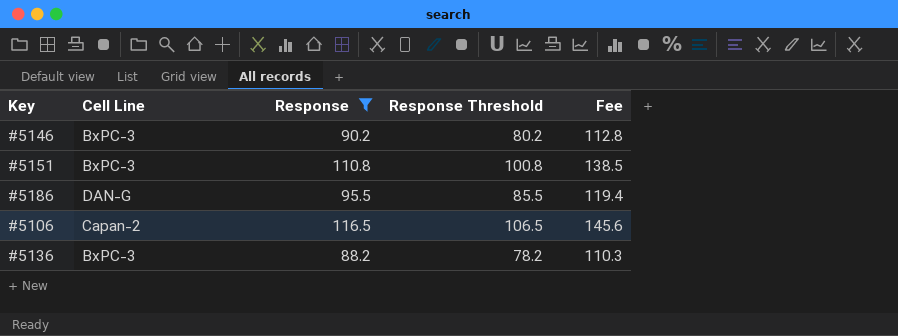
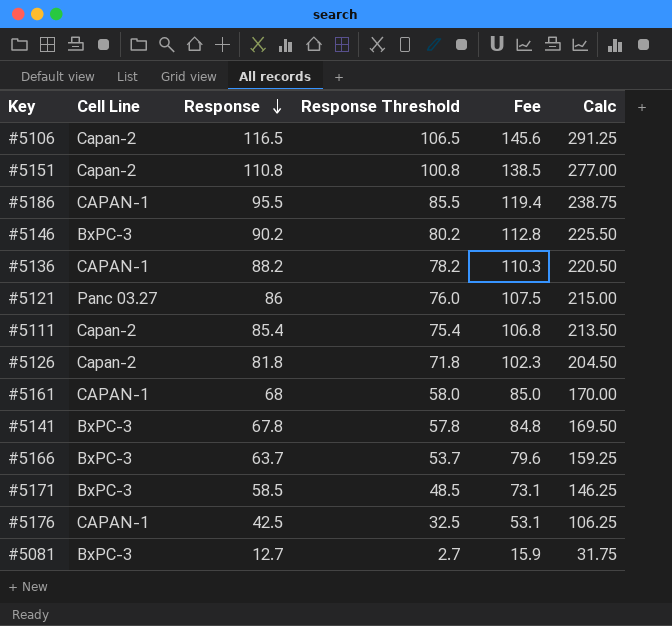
filter: Response >= 88.2 -> none
row order: none -> Response descending
column Calc | formula: none -> [Response] * 2.5
#5151 | Cell Line: BxPC-3 -> Capan-2
#5186 | Cell Line: DAN-G -> CAPAN-1
#5136 | Cell Line: BxPC-3 -> CAPAN-1

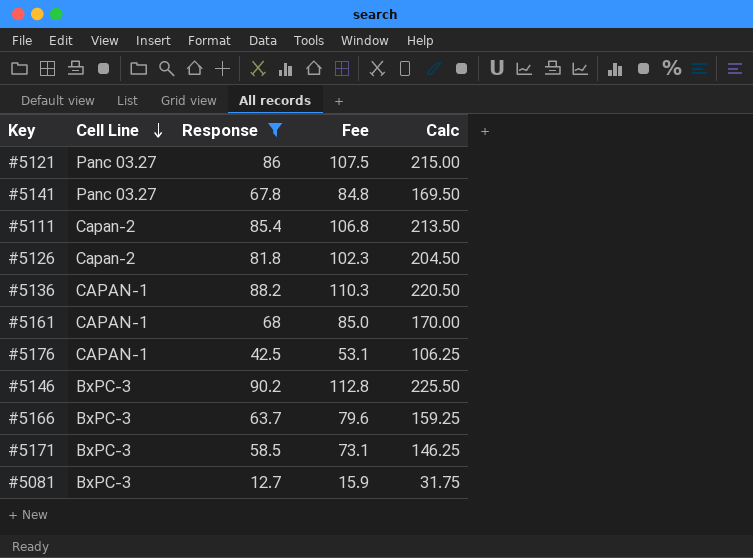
filter: none -> Response <= 90.2
row order: Response descending -> Cell Line descending
column Response Threshold | formula: [Response] - 10 -> none
#5141 | Cell Line: BxPC-3 -> Panc 03.27

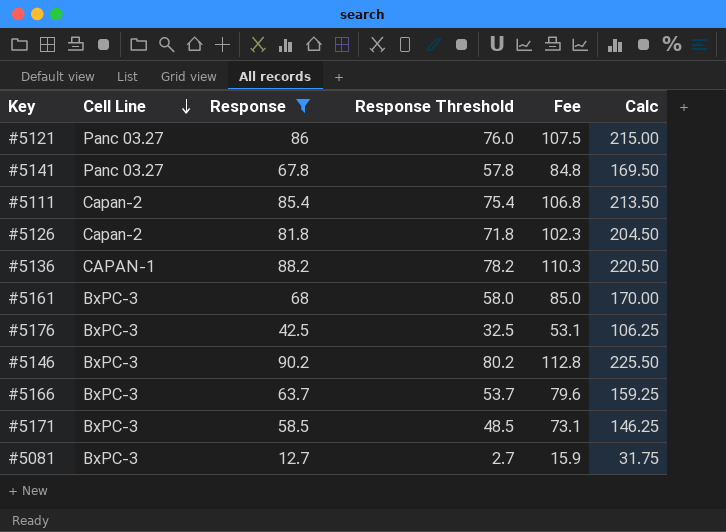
column Response Threshold | formula: none -> [Response] - 10
#5161 | Cell Line: CAPAN-1 -> BxPC-3
#5176 | Cell Line: CAPAN-1 -> BxPC-3

